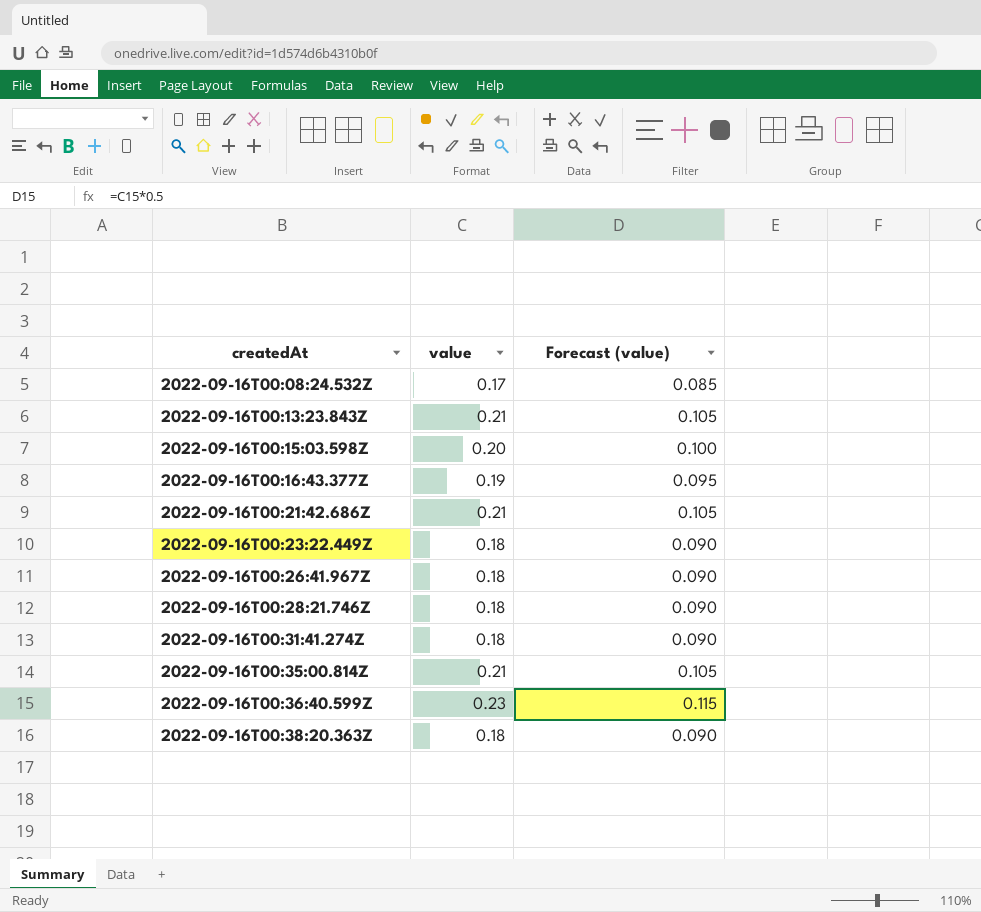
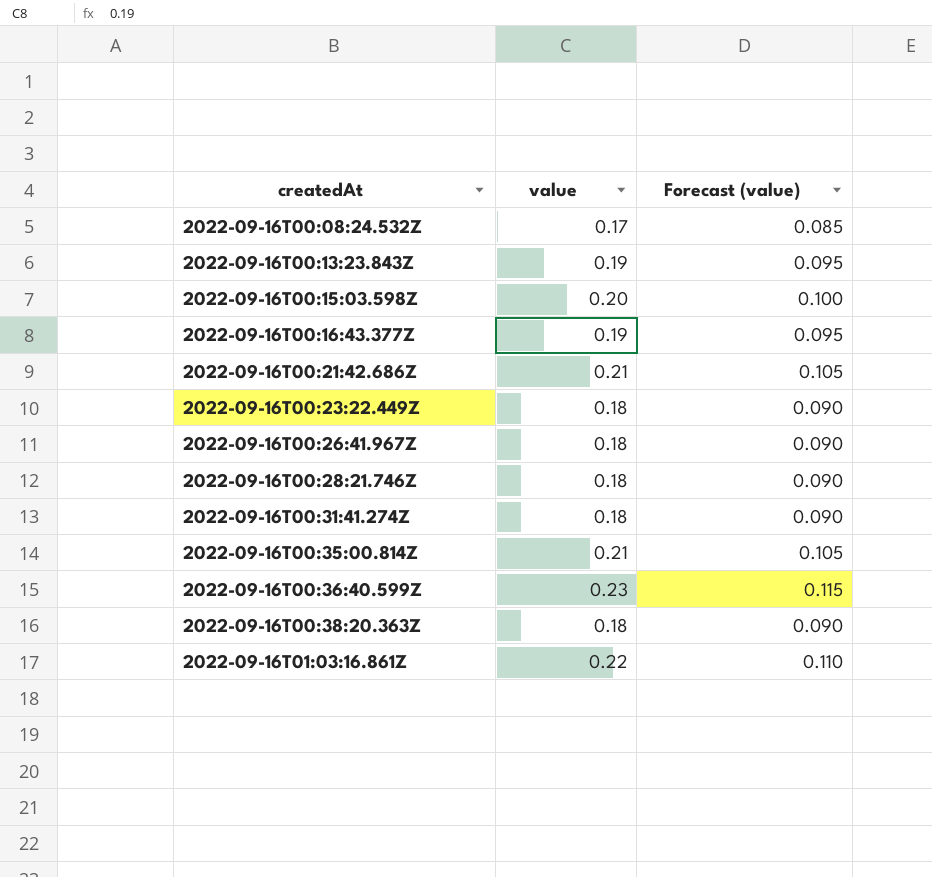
2022-09-16T00:13:23.843Z | value: 0.21 -> 0.19
2022-09-16T00:13:23.843Z | Forecast (value): 0.105 -> 0.095
row 2022-09-16T01:03:16.861Z: none -> 0.22 | 0.110

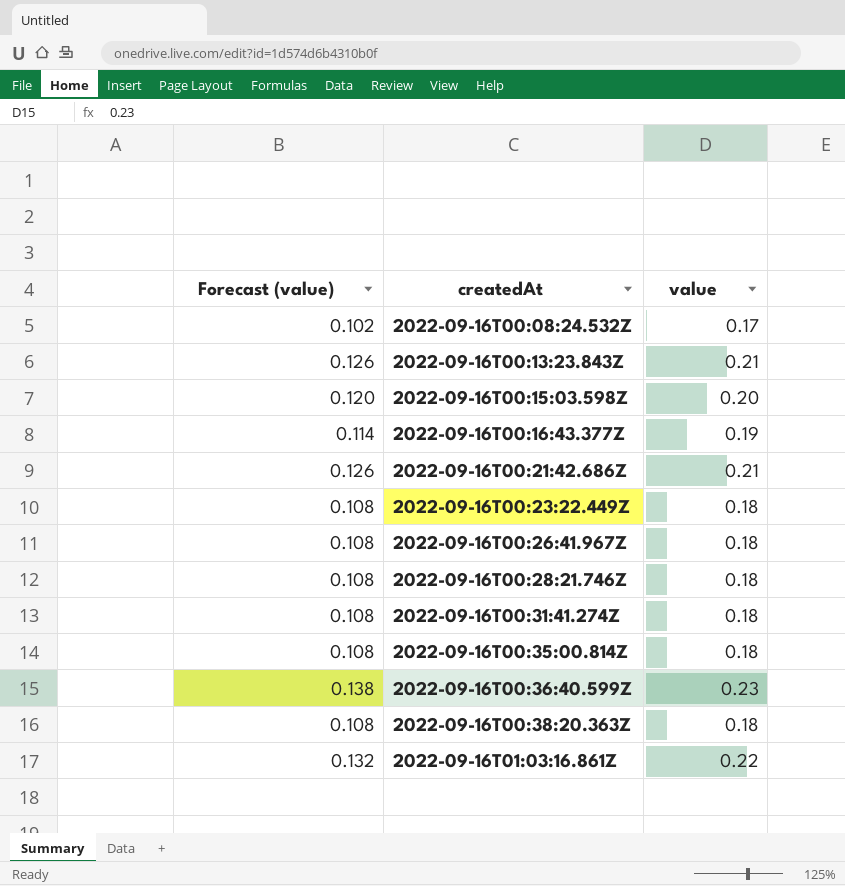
column Forecast (value) | formula: [value] * 0.5 -> [value] * 0.6
column Forecast (value) | position: 3 -> 1
2022-09-16T00:13:23.843Z | value: 0.19 -> 0.21
2022-09-16T00:35:00.814Z | value: 0.21 -> 0.18

